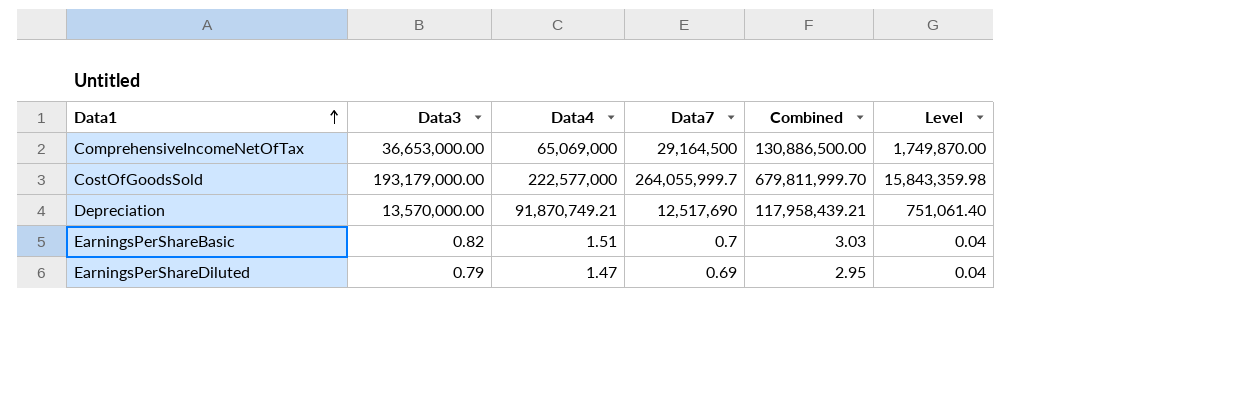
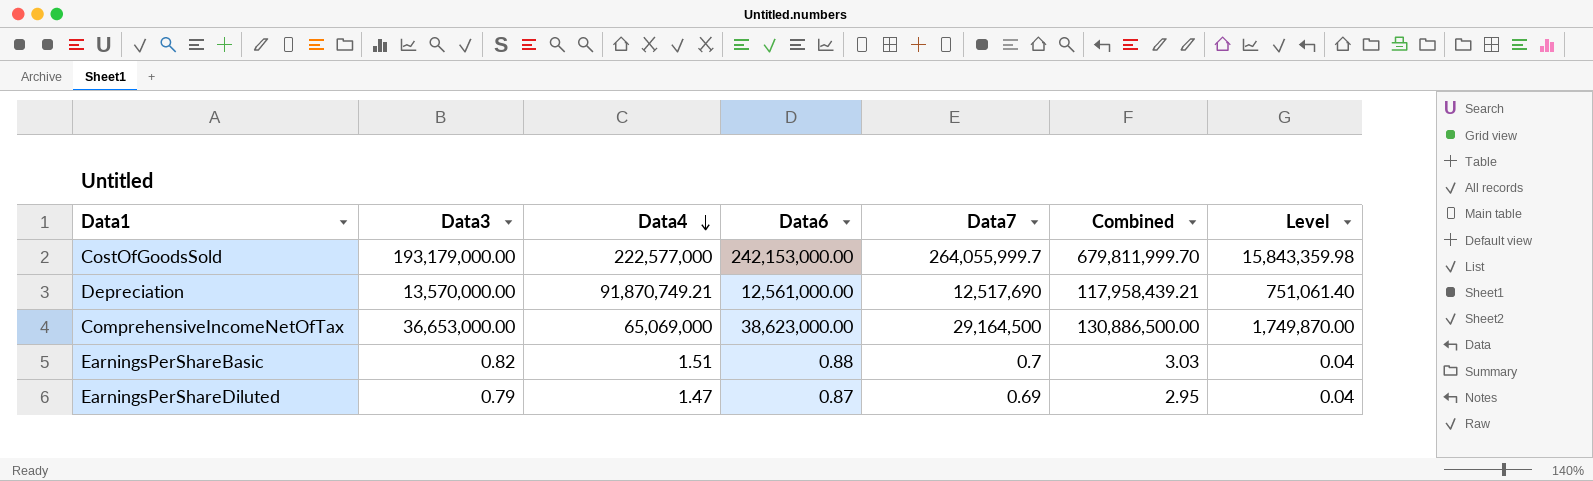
row order: Data1 ascending -> Data4 descending
column Data6 | position: none -> 4

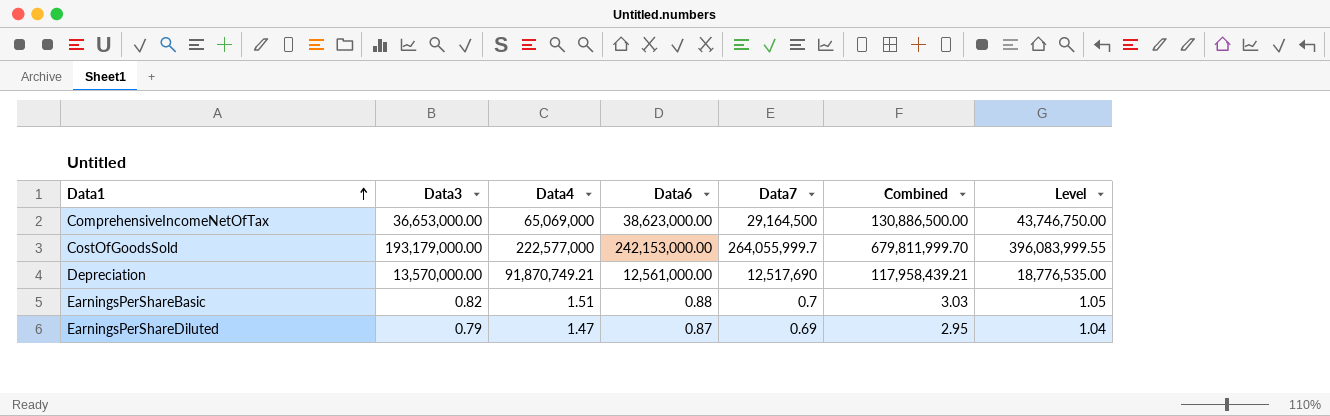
row order: Data4 descending -> Data1 ascending
column Level | formula: [Data7] * 0.06 -> [Data7] * 1.5

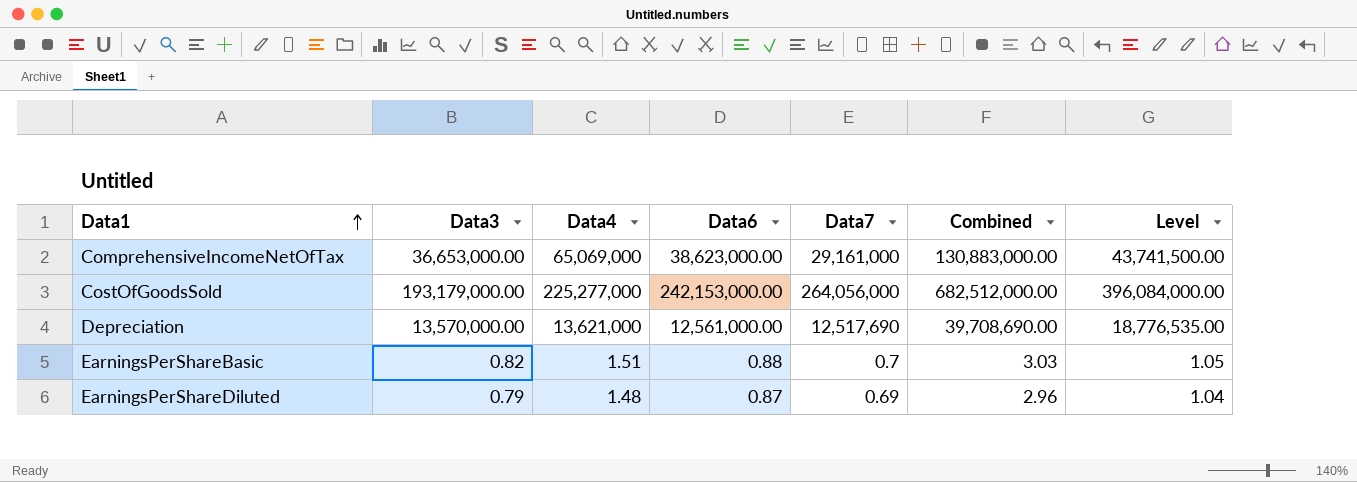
ComprehensiveIncomeNetOfTax | Data7: 29,164,500 -> 29,161,000
ComprehensiveIncomeNetOfTax | Combined: 130,886,500.00 -> 130,883,000.00
ComprehensiveIncomeNetOfTax | Level: 43,746,750.00 -> 43,741,500.00
CostOfGoodsSold | Data4: 222,577,000 -> 225,277,000
CostOfGoodsSold | Data7: 264,055,999.7 -> 264,056,000
CostOfGoodsSold | Combined: 679,811,999.70 -> 682,512,000.00
CostOfGoodsSold | Level: 396,083,999.55 -> 396,084,000.00
Depreciation | Data4: 91,870,749.21 -> 13,621,000
Depreciation | Combined: 117,958,439.21 -> 39,708,690.00
EarningsPerShareDiluted | Data4: 1.47 -> 1.48
EarningsPerShareDiluted | Combined: 2.95 -> 2.96

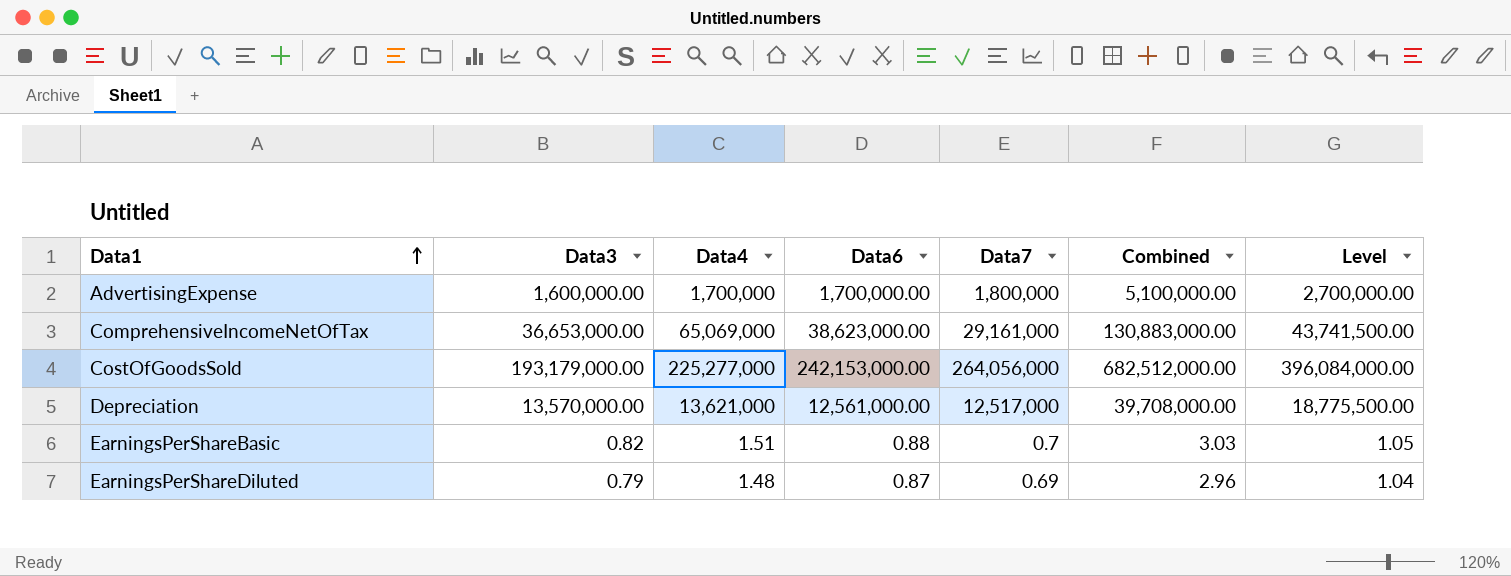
row AdvertisingExpense: none -> 1,600,000.00 | 1,700,000 | 1,700,000.00 | 1,800,000 | 5,100,000.00 | 2,700,000.00
Depreciation | Data7: 12,517,690 -> 12,517,000
Depreciation | Combined: 39,708,690.00 -> 39,708,000.00
Depreciation | Level: 18,776,535.00 -> 18,775,500.00

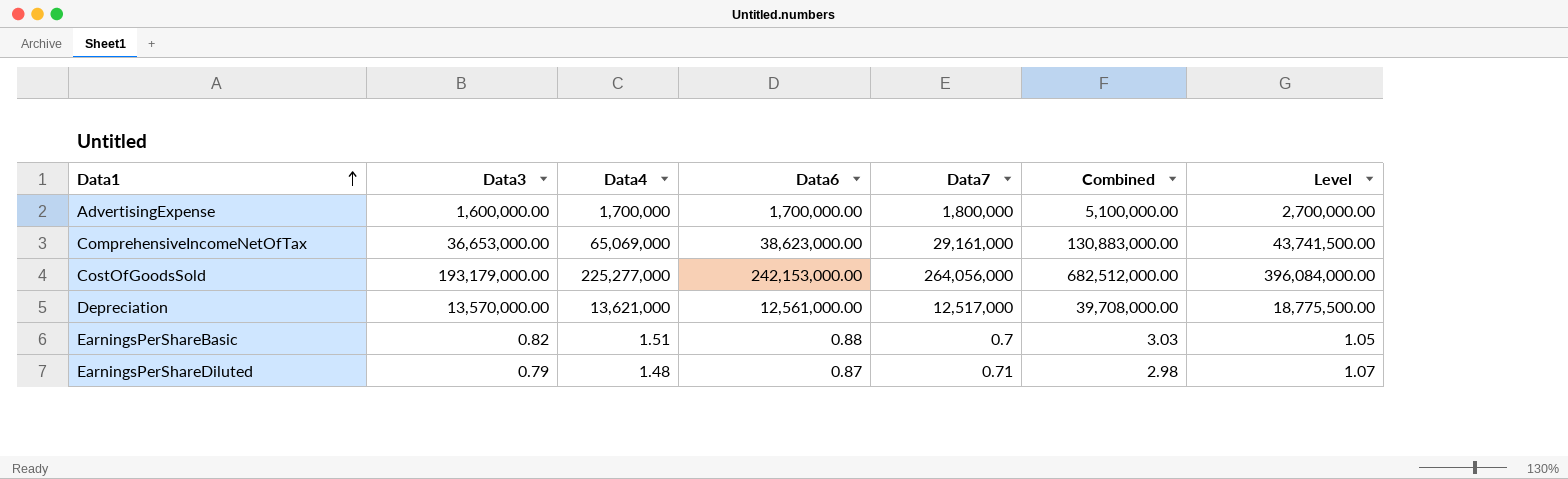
EarningsPerShareDiluted | Data7: 0.69 -> 0.71
EarningsPerShareDiluted | Combined: 2.96 -> 2.98
EarningsPerShareDiluted | Level: 1.04 -> 1.07

